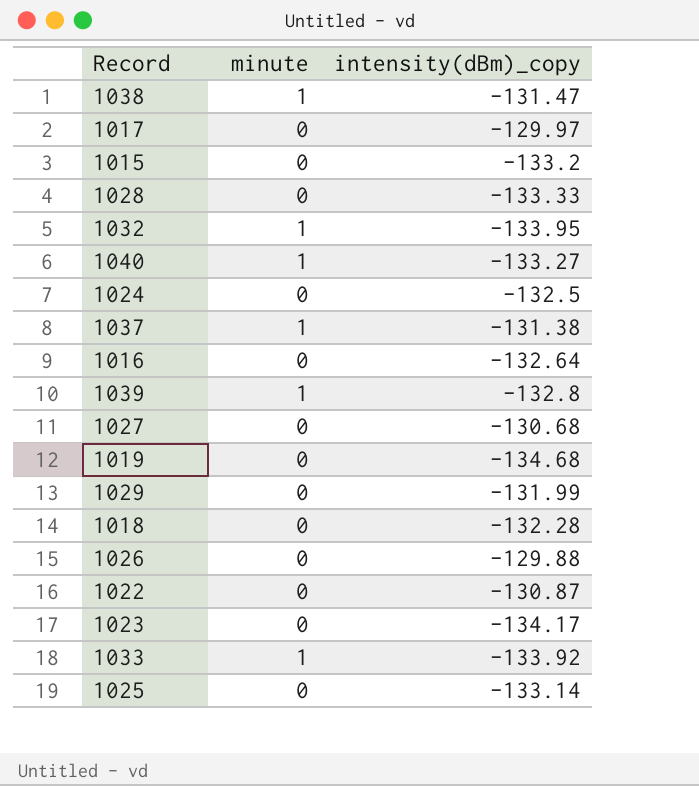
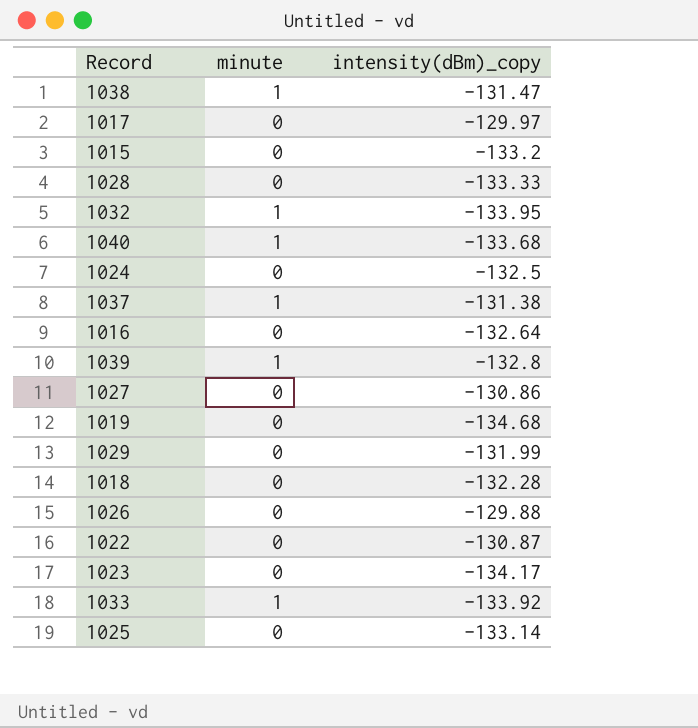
1040 | intensity(dBm)_copy: -133.27 -> -133.68
1027 | intensity(dBm)_copy: -130.68 -> -130.86

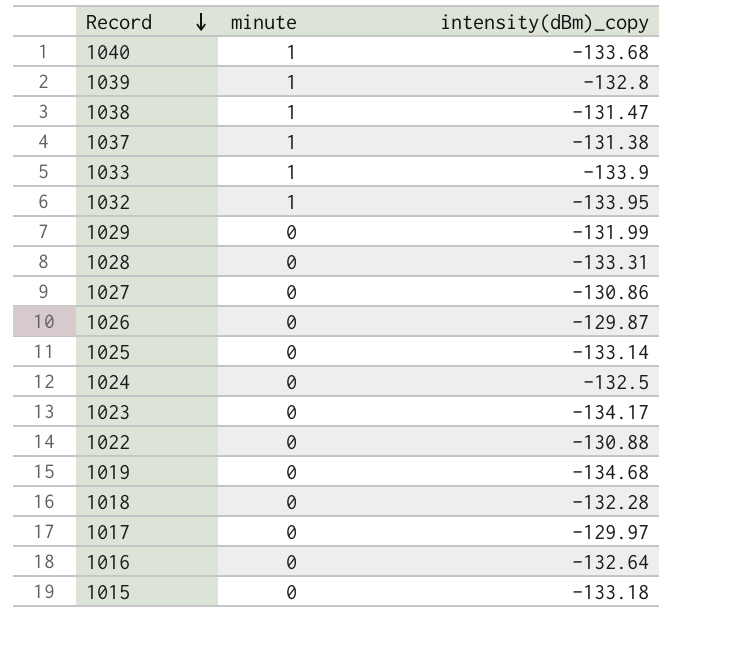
row order: none -> Record descending
1033 | intensity(dBm)_copy: -133.92 -> -133.9
1028 | intensity(dBm)_copy: -133.33 -> -133.31
1026 | intensity(dBm)_copy: -129.88 -> -129.87
1022 | intensity(dBm)_copy: -130.87 -> -130.88
1015 | intensity(dBm)_copy: -133.2 -> -133.18

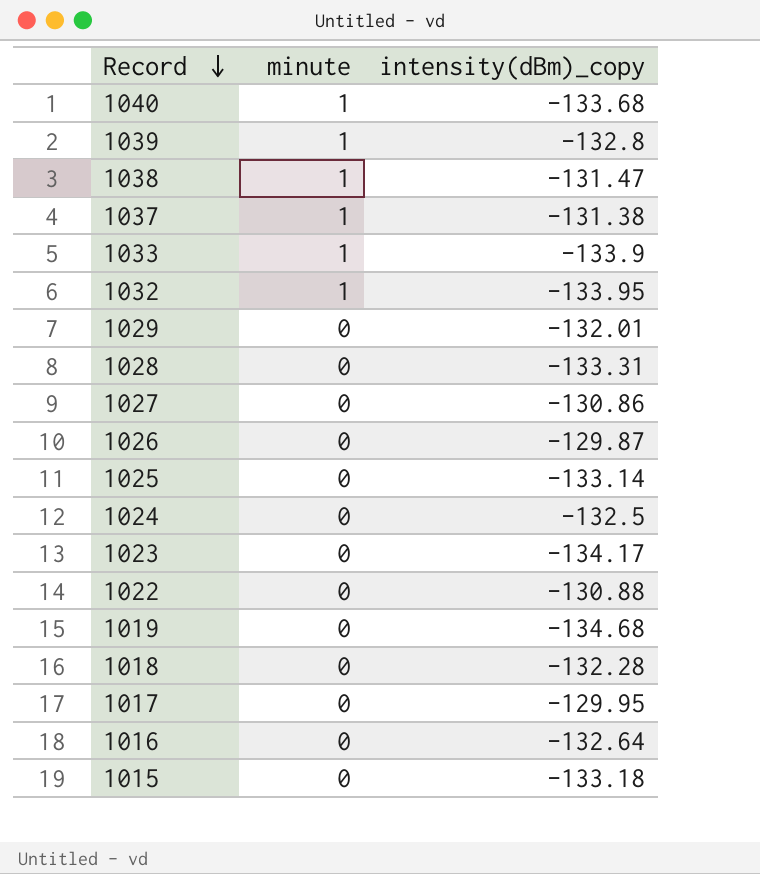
1029 | intensity(dBm)_copy: -131.99 -> -132.01
1017 | intensity(dBm)_copy: -129.97 -> -129.95

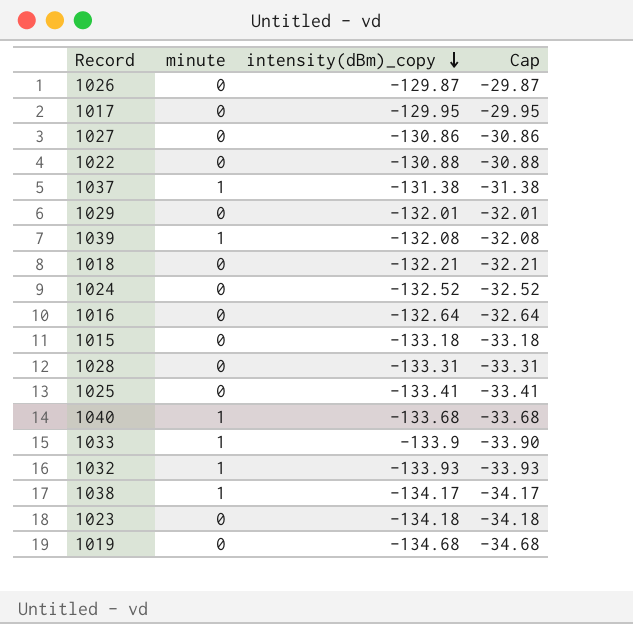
row order: Record descending -> intensity(dBm)_copy descending
column Cap | formula: none -> [intensity(dBm)_copy] + 100
1039 | intensity(dBm)_copy: -132.8 -> -132.08
1018 | intensity(dBm)_copy: -132.28 -> -132.21
1024 | intensity(dBm)_copy: -132.5 -> -132.52
1025 | intensity(dBm)_copy: -133.14 -> -133.41
1032 | intensity(dBm)_copy: -133.95 -> -133.93
1038 | intensity(dBm)_copy: -131.47 -> -134.17
1023 | intensity(dBm)_copy: -134.17 -> -134.18

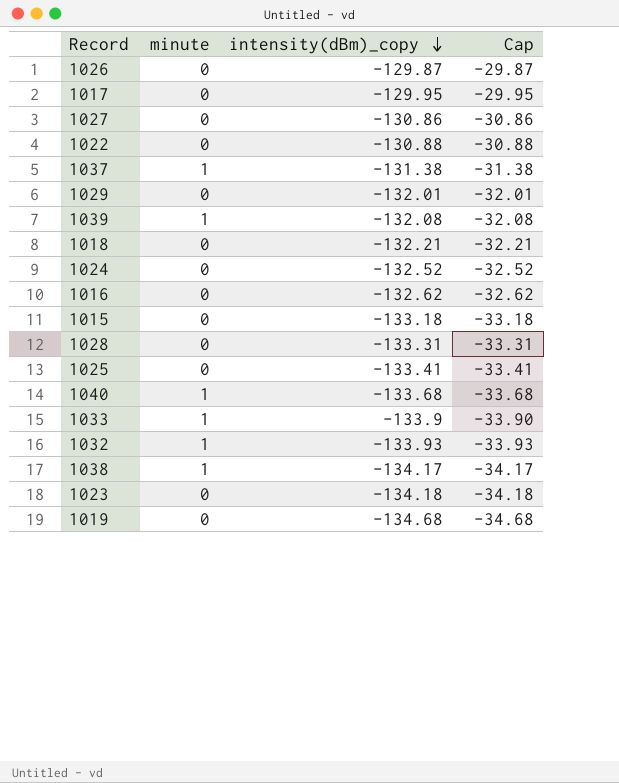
1016 | intensity(dBm)_copy: -132.64 -> -132.62
1016 | Cap: -32.64 -> -32.62

